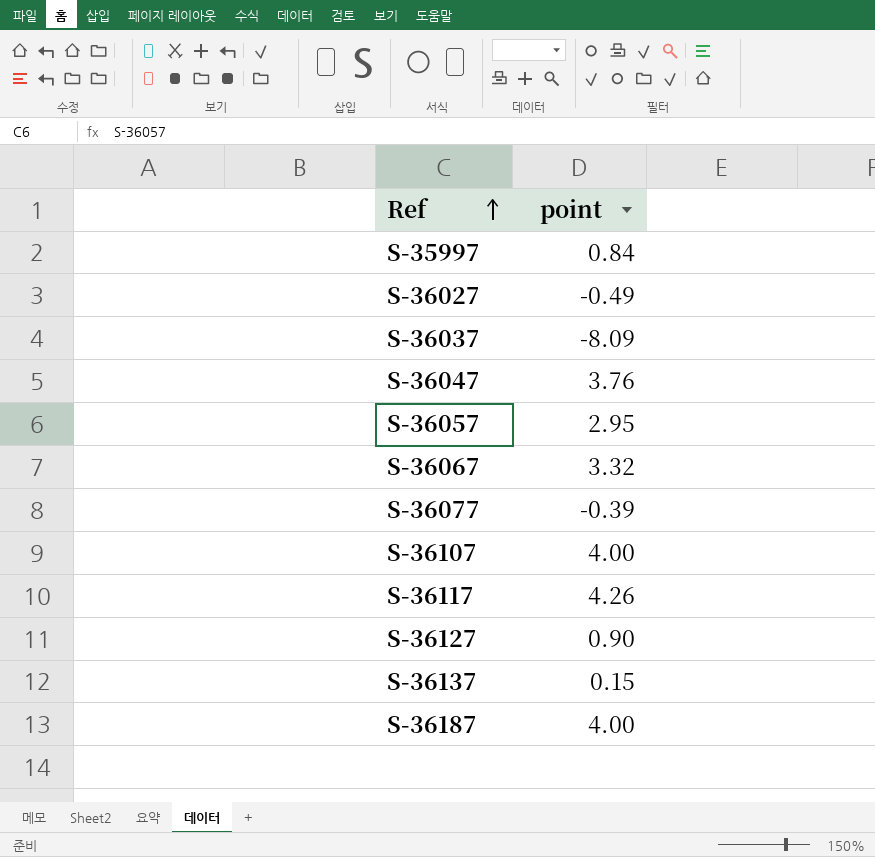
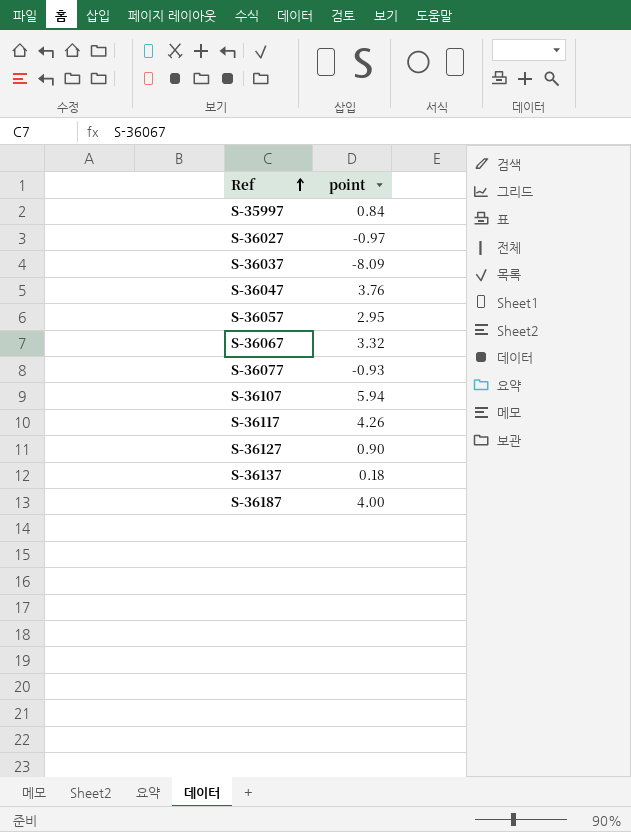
S-36027 | point: -0.49 -> -0.97
S-36077 | point: -0.39 -> -0.93
S-36107 | point: 4.00 -> 5.94
S-36137 | point: 0.15 -> 0.18

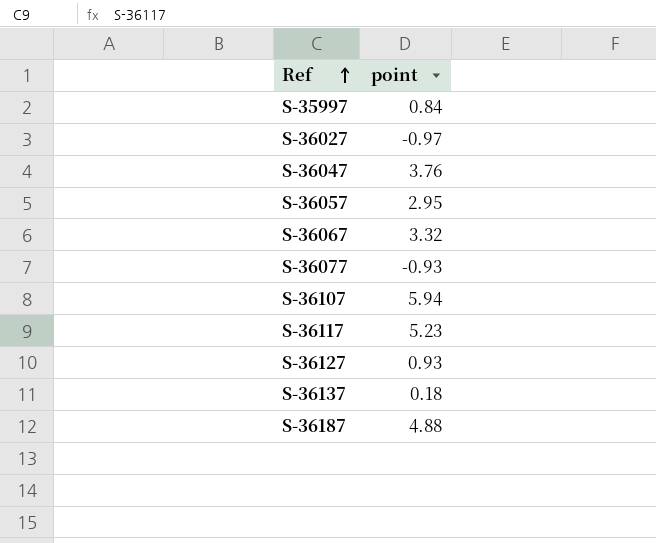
row S-36037: -8.09 -> none
S-36117 | point: 4.26 -> 5.23
S-36127 | point: 0.90 -> 0.93
S-36187 | point: 4.00 -> 4.88

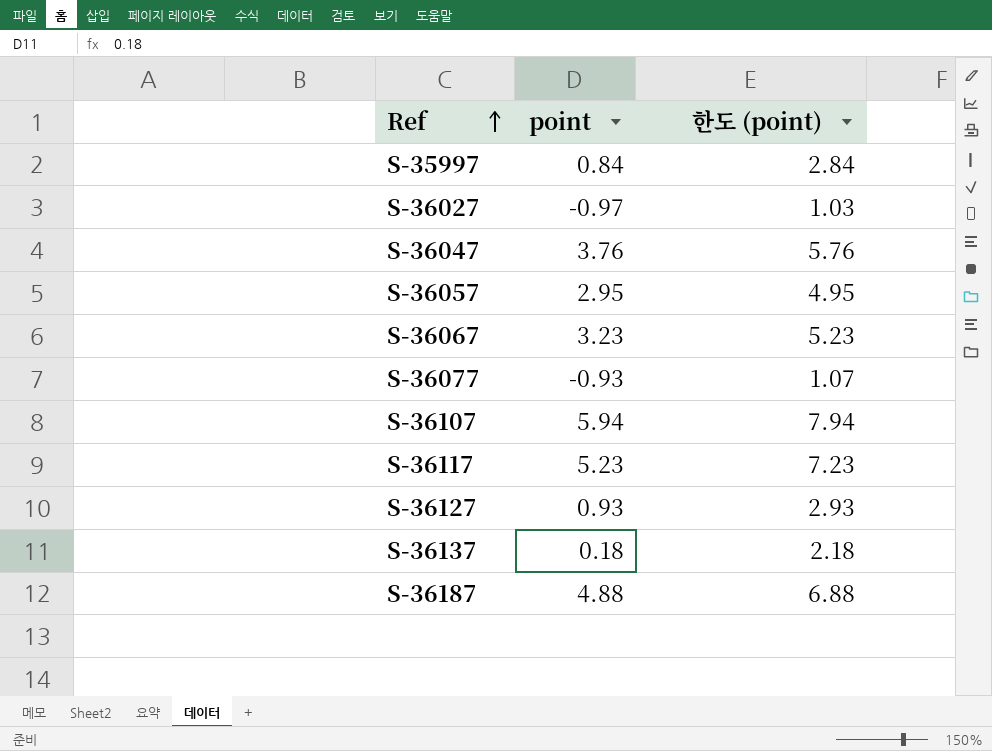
column 한도 (point) | formula: none -> [point] + 2
S-36067 | point: 3.32 -> 3.23

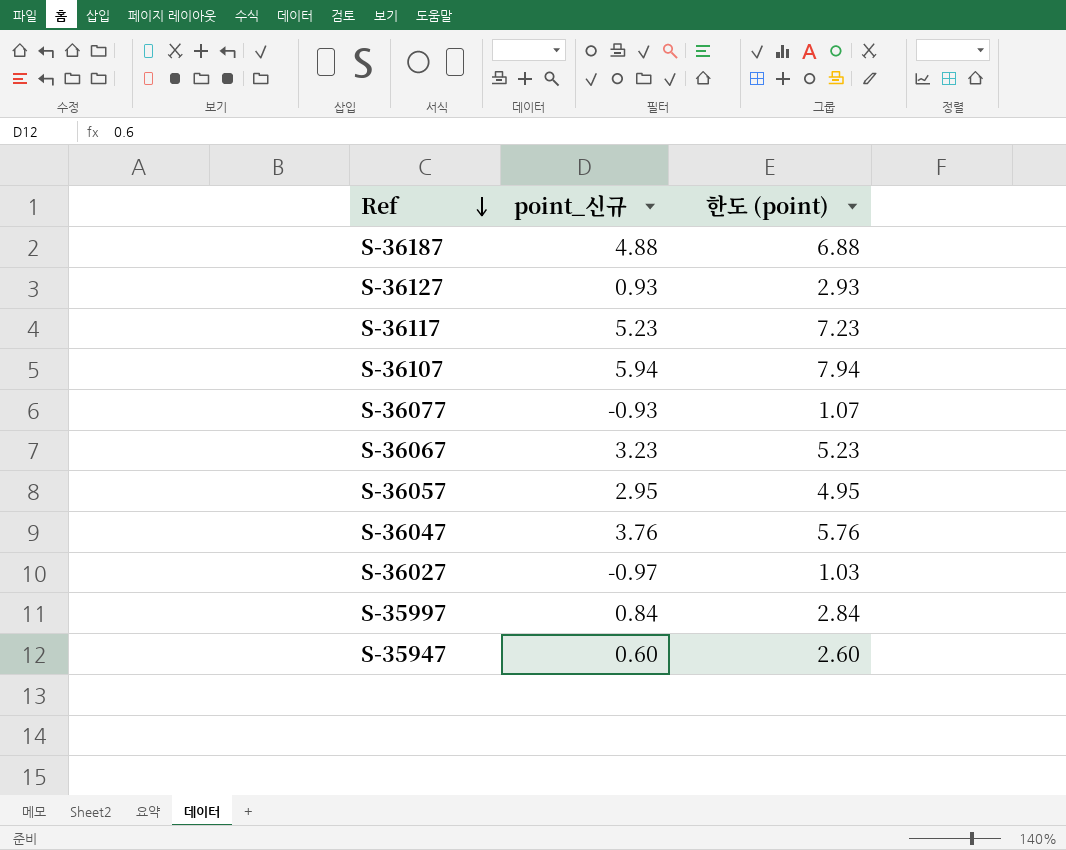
row order: Ref ascending -> Ref descending
column name: point -> point_신규
row S-36137: 0.18 | 2.18 -> none
row S-35947: none -> 0.60 | 2.60

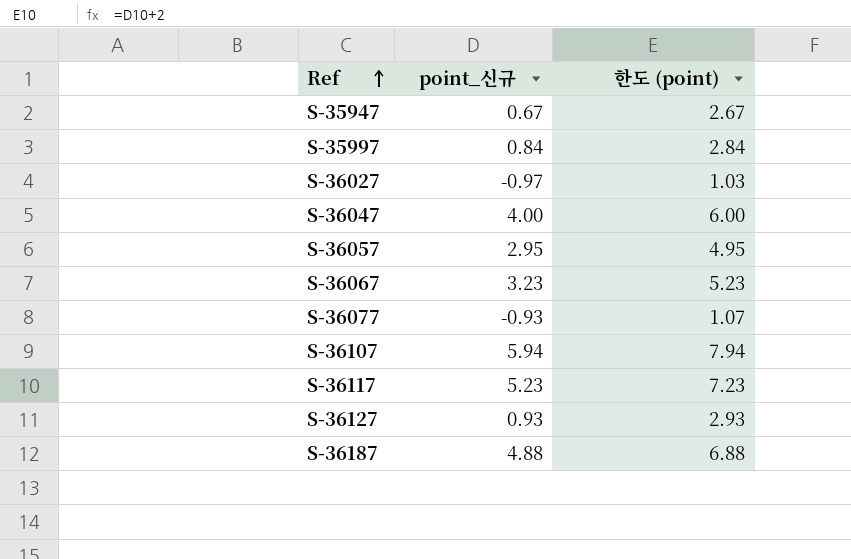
row order: Ref descending -> Ref ascending
S-35947 | point_신규: 0.60 -> 0.67
S-35947 | 한도 (point): 2.60 -> 2.67
S-36047 | point_신규: 3.76 -> 4.00
S-36047 | 한도 (point): 5.76 -> 6.00

